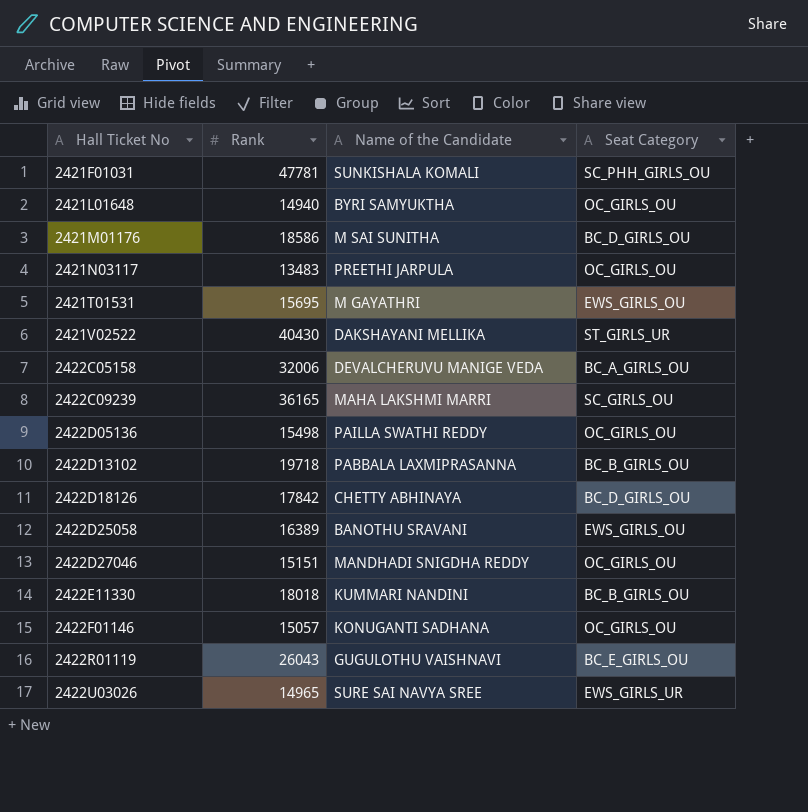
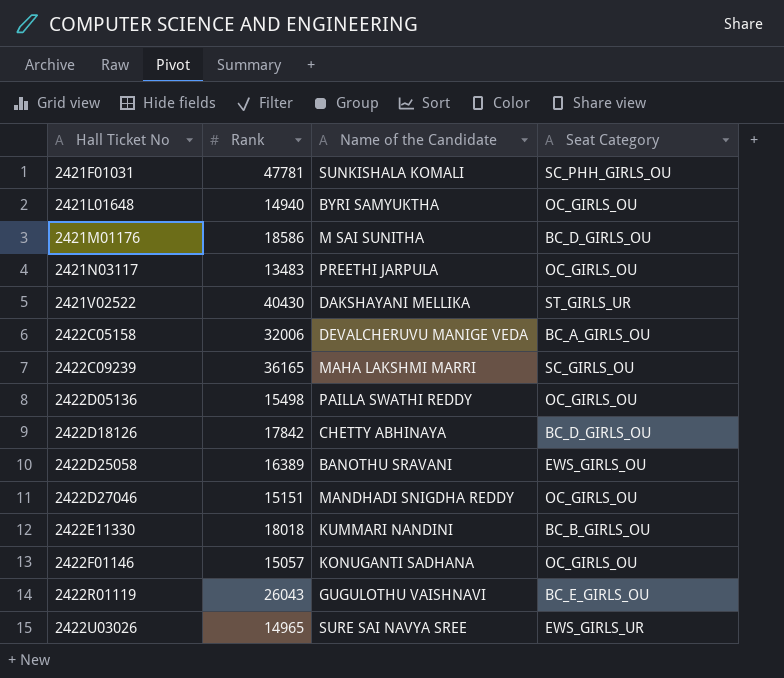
row 2421T01531: 15695 | M GAYATHRI | EWS_GIRLS_OU -> none
row 2422D13102: 19718 | PABBALA LAXMIPRASANNA | BC_B_GIRLS_OU -> none

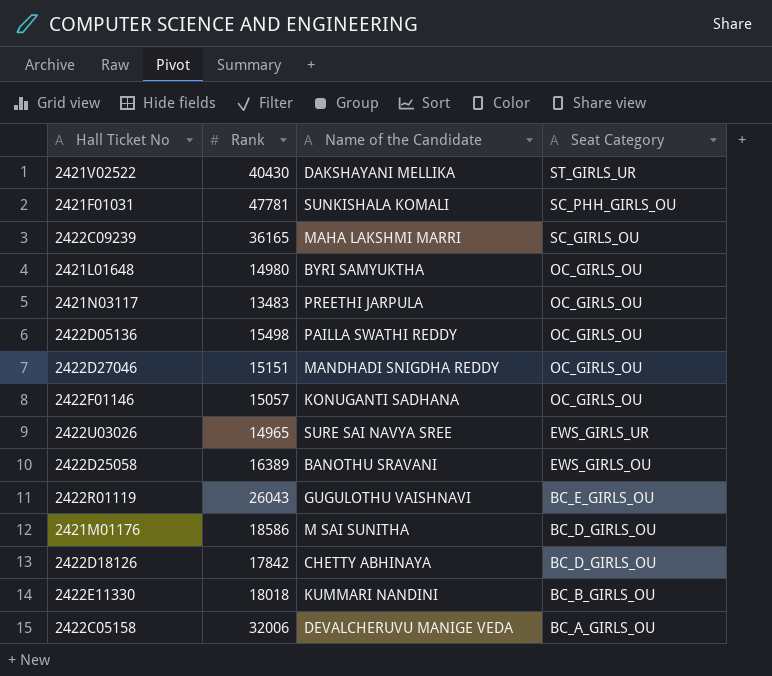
row order: Hall Ticket No ascending -> Seat Category descending
2421L01648 | Rank: 14940 -> 14980

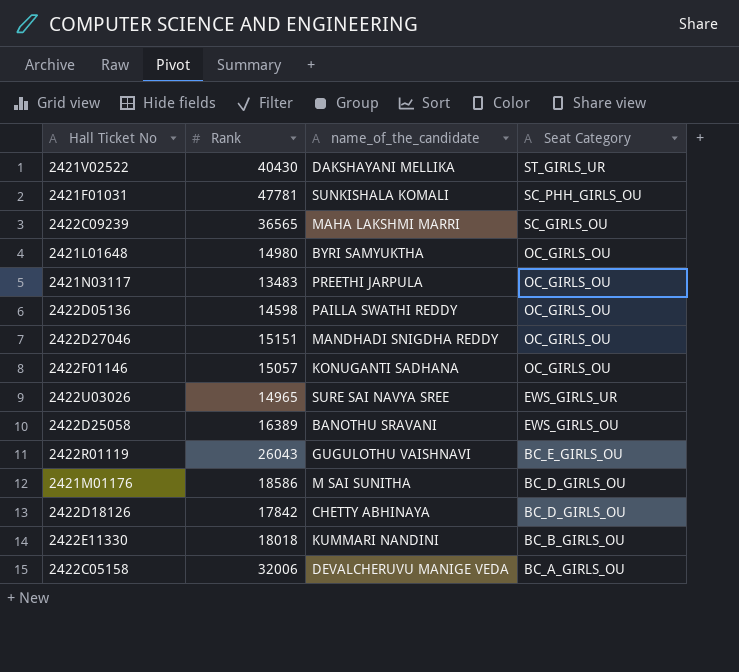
column name: Name of the Candidate -> name_of_the_candidate
2422C09239 | Rank: 36165 -> 36565
2422D05136 | Rank: 15498 -> 14598

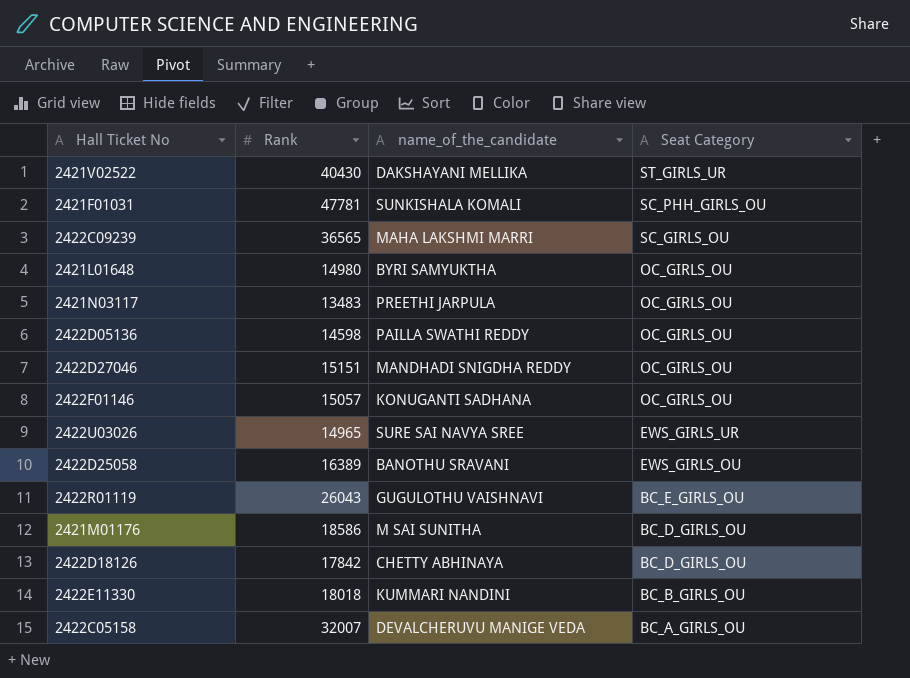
2422C05158 | Rank: 32006 -> 32007

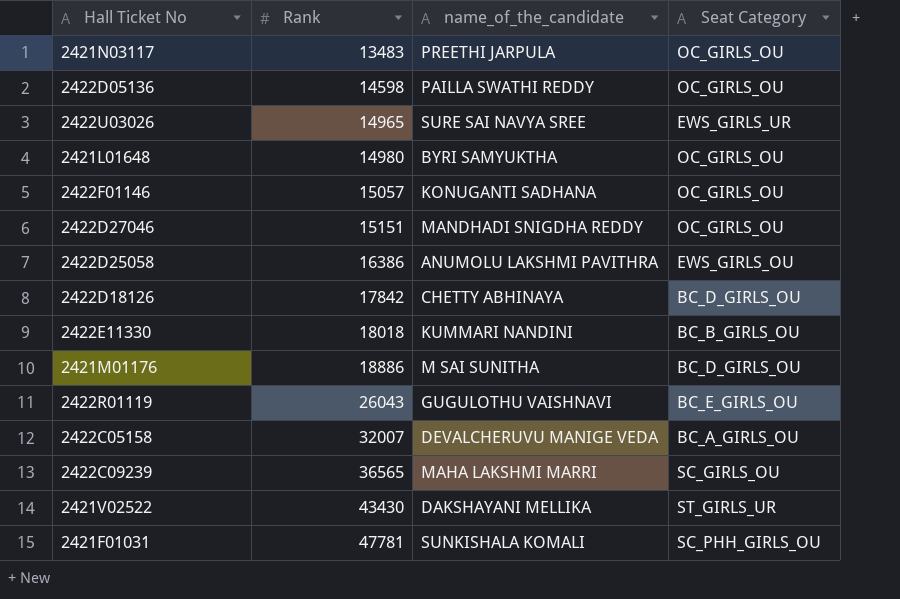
row order: Seat Category descending -> Rank ascending
2422D25058 | Rank: 16389 -> 16386
2422D25058 | name_of_the_candidate: BANOTHU SRAVANI -> ANUMOLU LAKSHMI PAVITHRA
2421M01176 | Rank: 18586 -> 18886
2421V02522 | Rank: 40430 -> 43430

